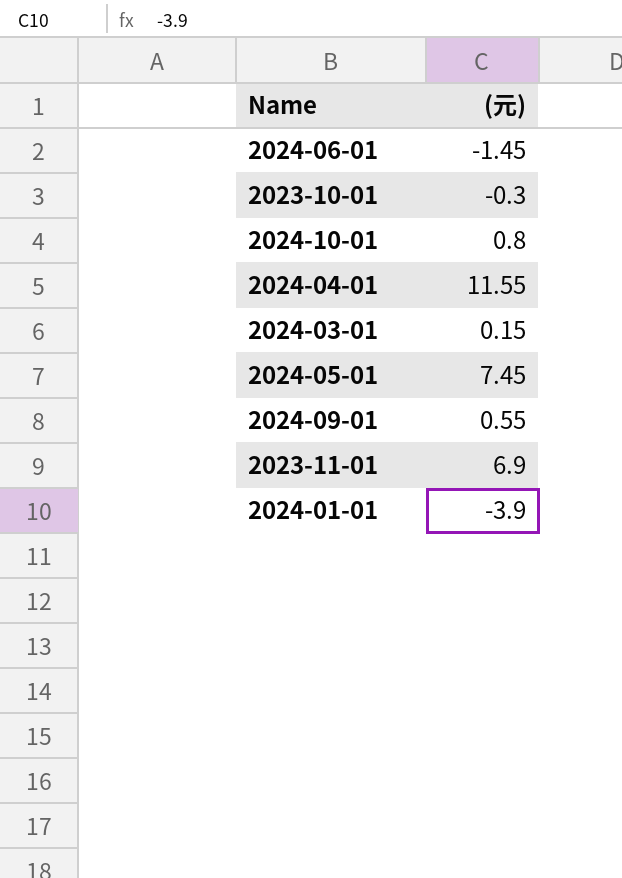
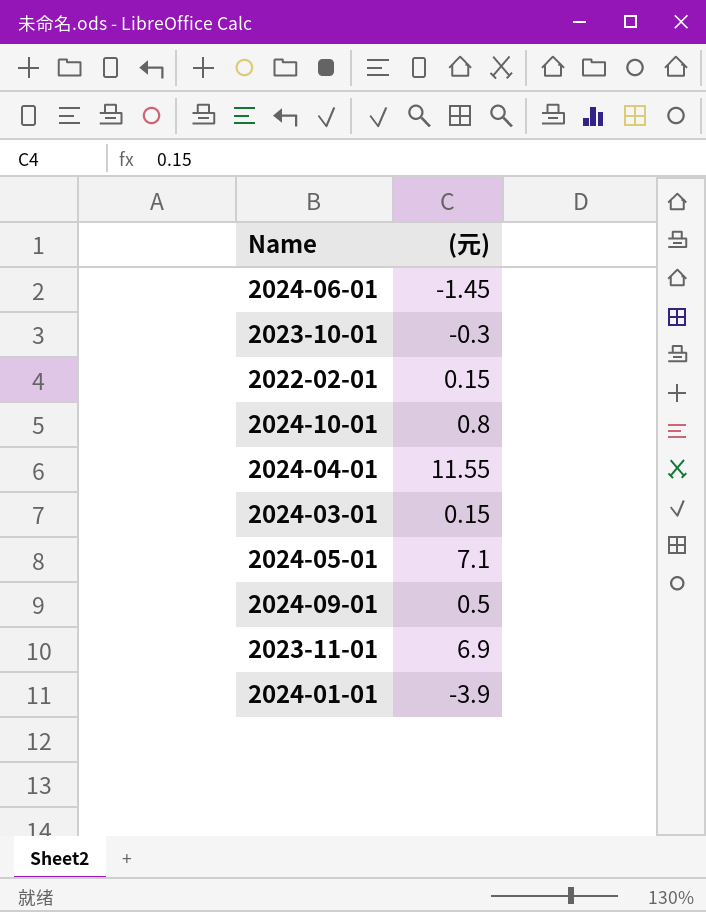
row 2022-02-01: none -> 0.15
2024-05-01 | (元): 7.45 -> 7.1
2024-09-01 | (元): 0.55 -> 0.5

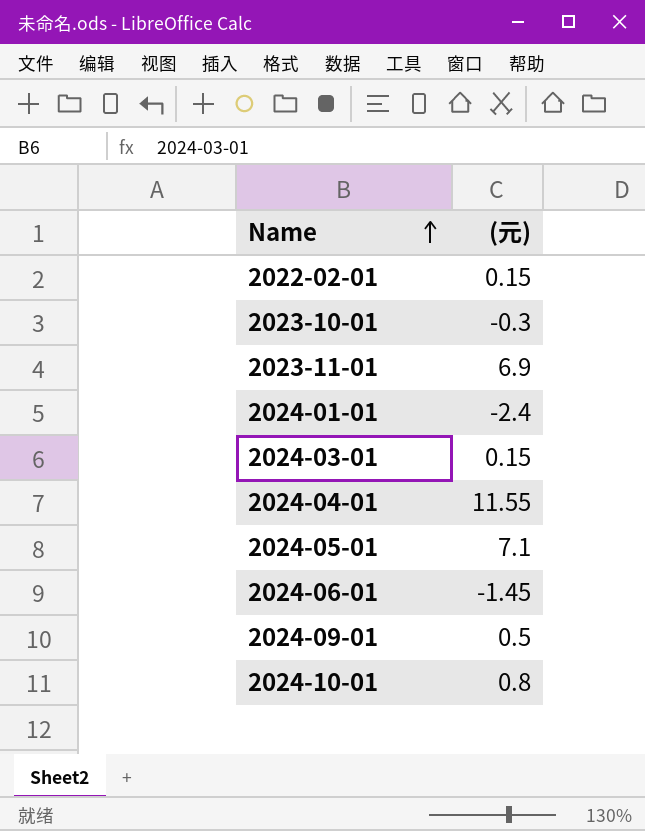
row order: none -> Name ascending
2024-01-01 | (元): -3.9 -> -2.4

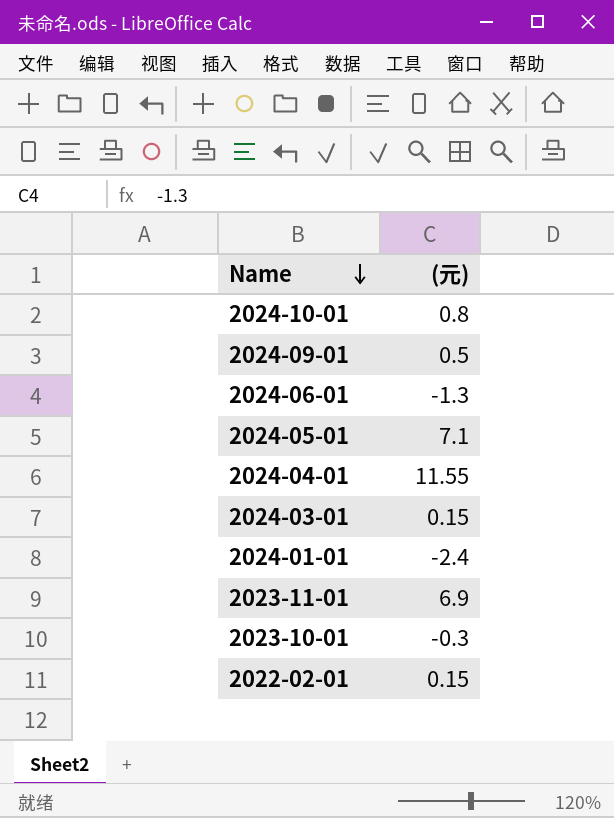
row order: Name ascending -> Name descending
2024-06-01 | (元): -1.45 -> -1.3

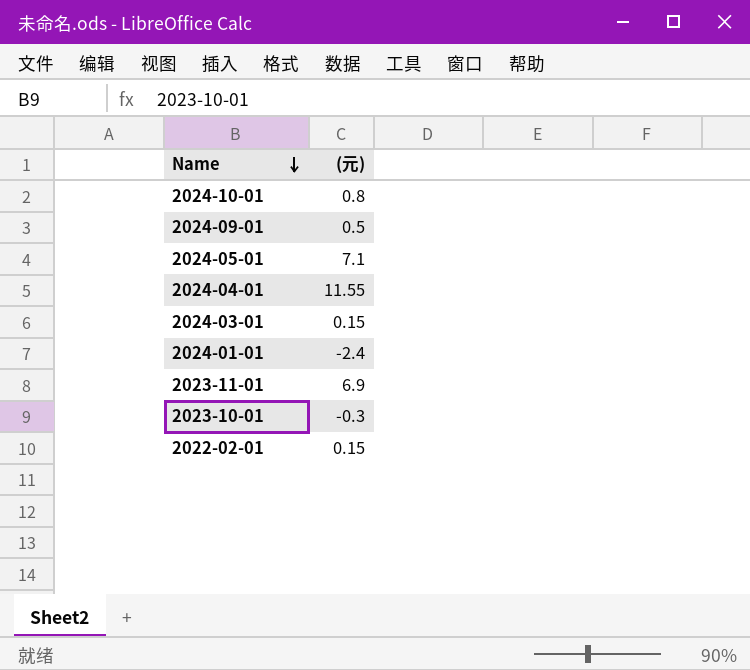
row 2024-06-01: -1.3 -> none

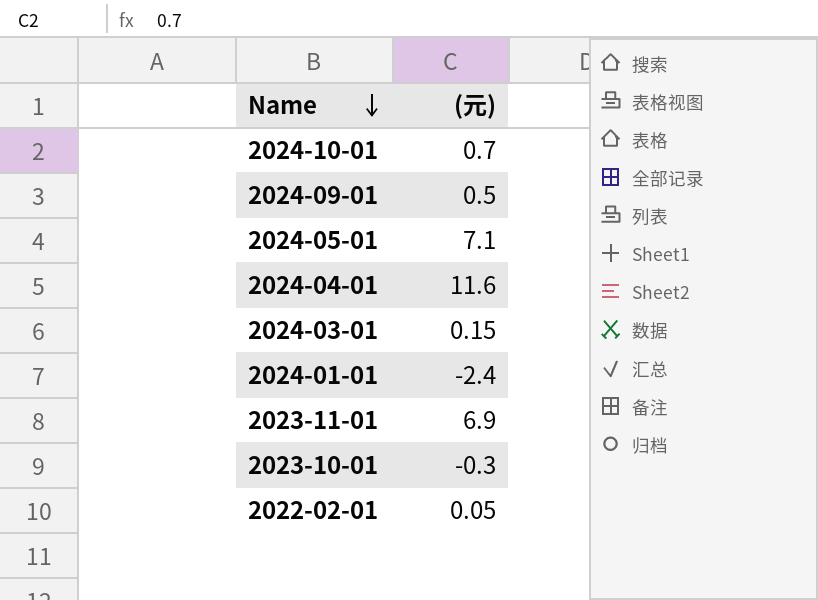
2024-10-01 | (元): 0.8 -> 0.7
2024-04-01 | (元): 11.55 -> 11.6
2022-02-01 | (元): 0.15 -> 0.05

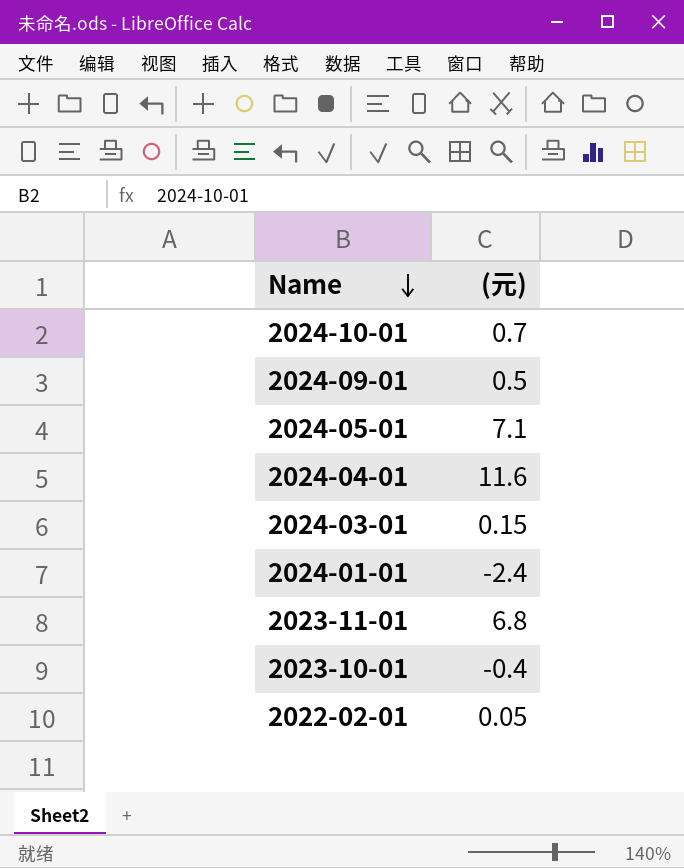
2023-11-01 | (元): 6.9 -> 6.8
2023-10-01 | (元): -0.3 -> -0.4

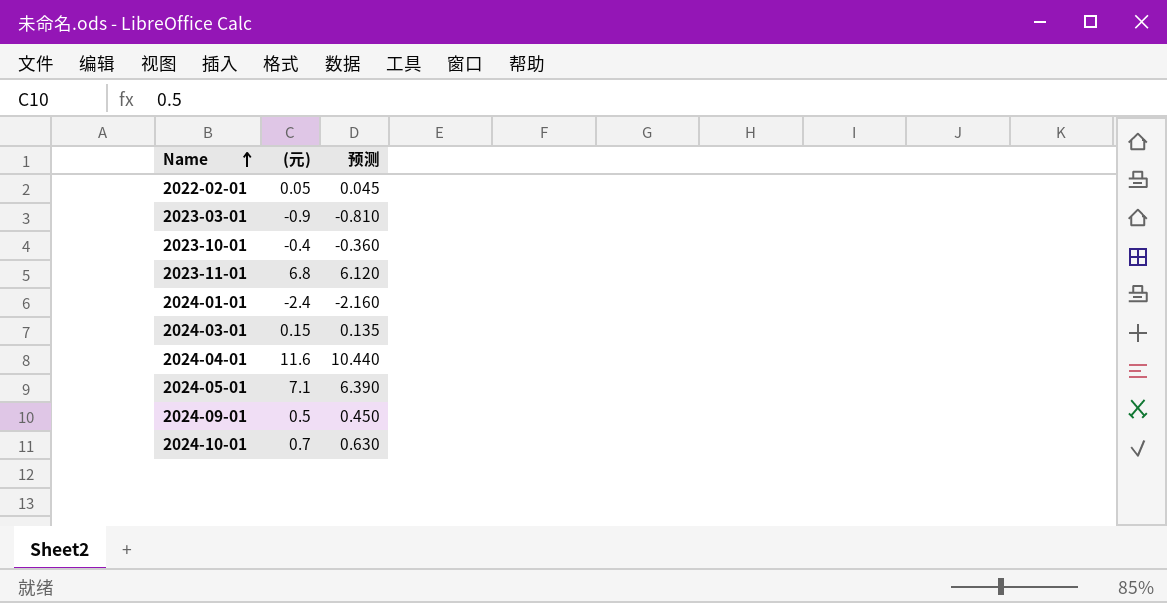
row order: Name descending -> Name ascending
column 预测 | formula: none -> [(元)] * 0.9
row 2023-03-01: none -> -0.9 | -0.810

